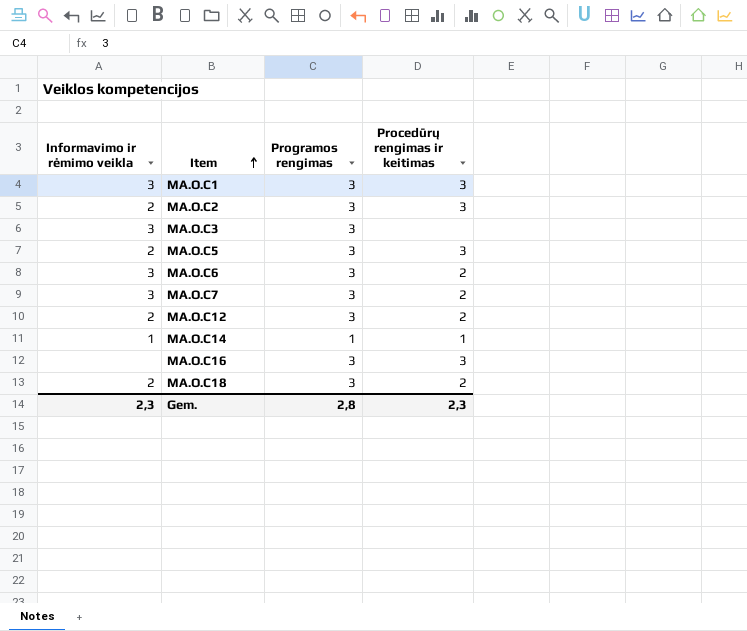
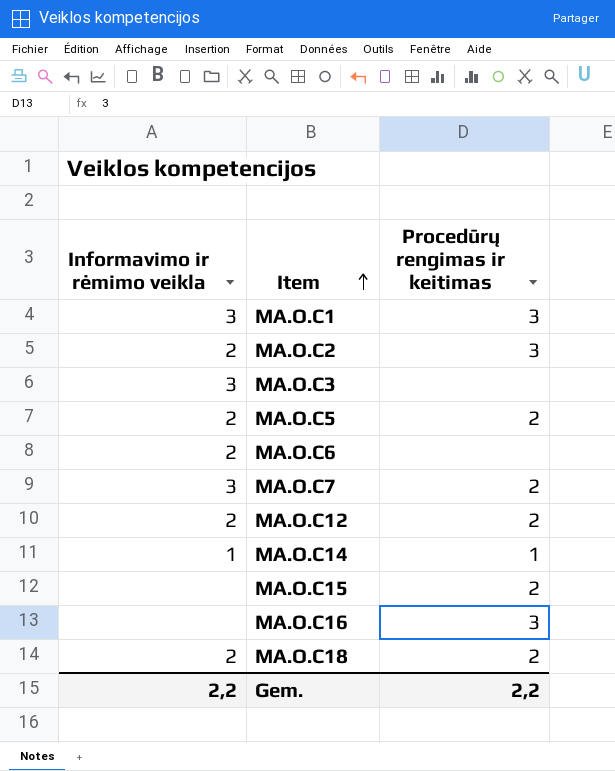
column Programos rengimas | position: 3 -> none
MA.O.C5 | Procedūrų rengimas ir keitimas: 3 -> 2
MA.O.C6 | Informavimo ir rėmimo veikla: 3 -> 2
MA.O.C6 | Procedūrų rengimas ir keitimas: 2 -> none
row MA.O.C15: none -> none | 2
Gem. | Informavimo ir rėmimo veikla: 2,3 -> 2,2
Gem. | Procedūrų rengimas ir keitimas: 2,3 -> 2,2

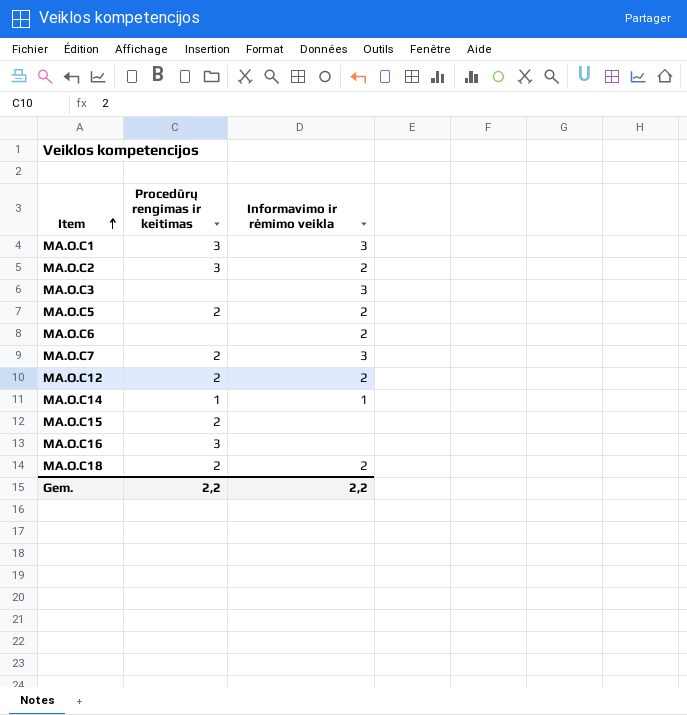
column Informavimo ir rėmimo veikla | position: 1 -> 3

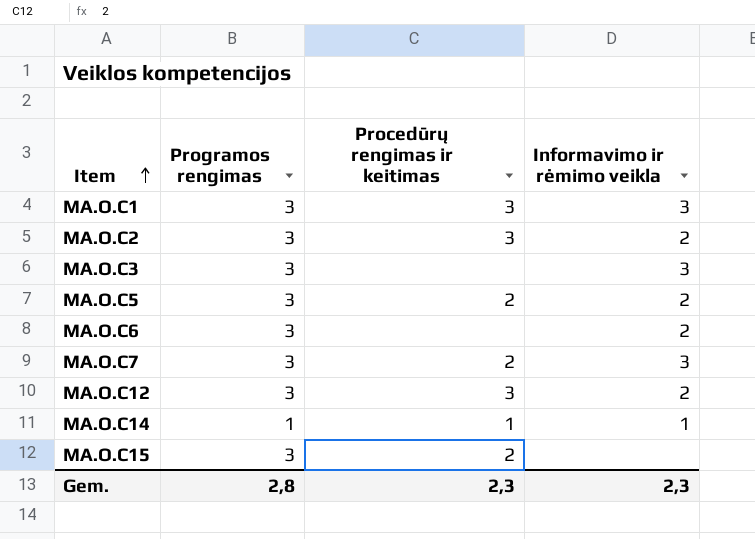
column Programos rengimas | position: none -> 2
row MA.O.C16: 3 | none -> none
row MA.O.C18: 2 | 2 -> none
MA.O.C12 | Procedūrų rengimas ir keitimas: 2 -> 3
Gem. | Procedūrų rengimas ir keitimas: 2,2 -> 2,3
Gem. | Informavimo ir rėmimo veikla: 2,2 -> 2,3

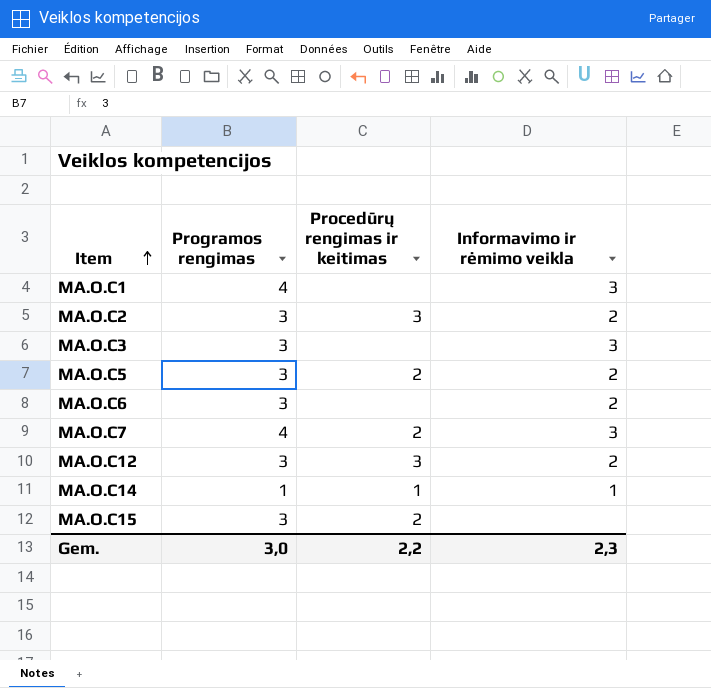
MA.O.C1 | Programos rengimas: 3 -> 4
MA.O.C1 | Procedūrų rengimas ir keitimas: 3 -> none
MA.O.C7 | Programos rengimas: 3 -> 4
Gem. | Programos rengimas: 2,8 -> 3,0
Gem. | Procedūrų rengimas ir keitimas: 2,3 -> 2,2

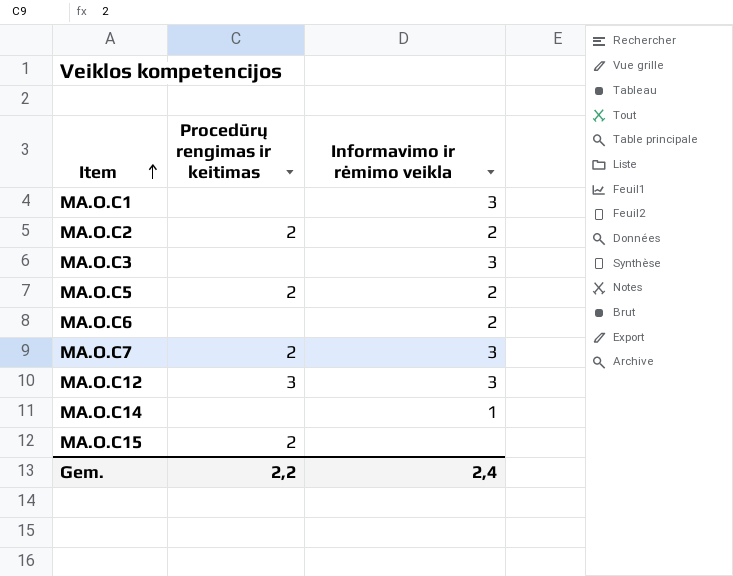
column Programos rengimas | position: 2 -> none
MA.O.C2 | Procedūrų rengimas ir keitimas: 3 -> 2
MA.O.C12 | Informavimo ir rėmimo veikla: 2 -> 3
MA.O.C14 | Procedūrų rengimas ir keitimas: 1 -> none
Gem. | Informavimo ir rėmimo veikla: 2,3 -> 2,4

